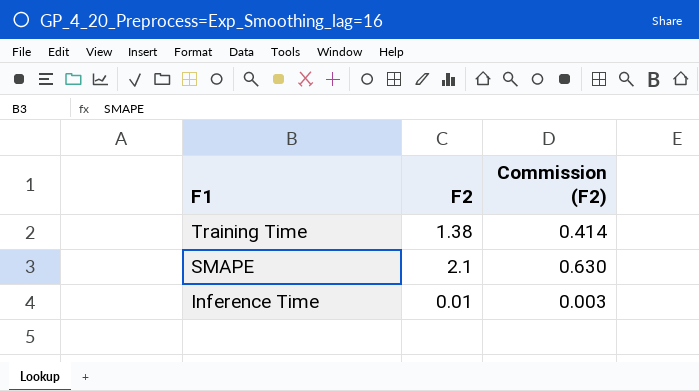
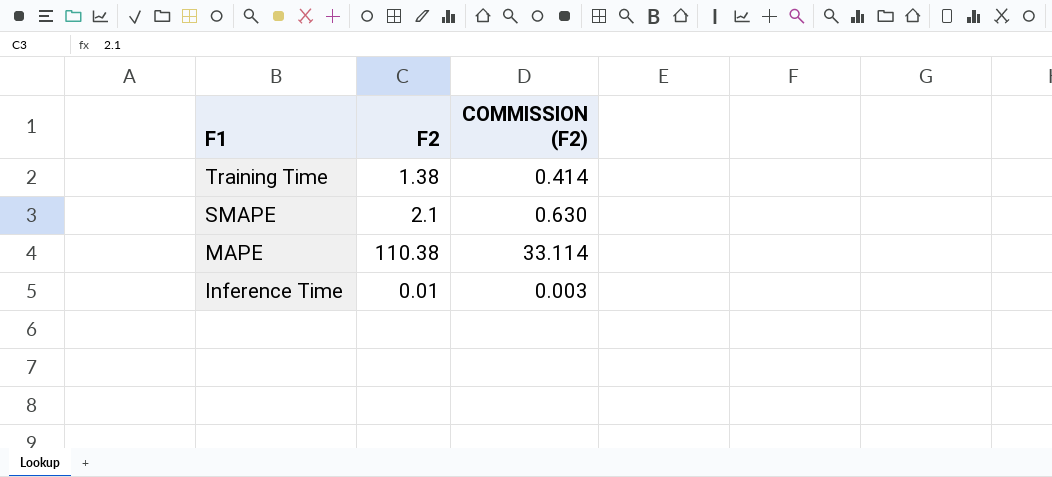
column name: Commission (F2) -> COMMISSION (F2)
row MAPE: none -> 110.38 | 33.114

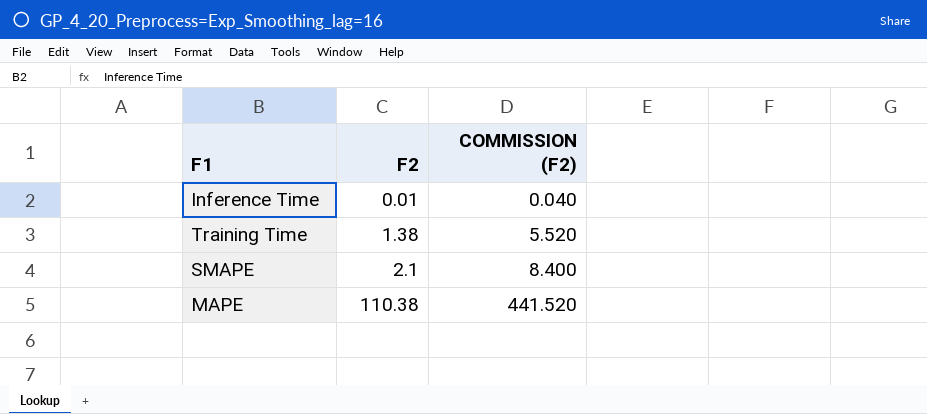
row order: F1 descending -> F2 ascending
column COMMISSION (F2) | formula: [F2] * 0.3 -> [F2] * 4

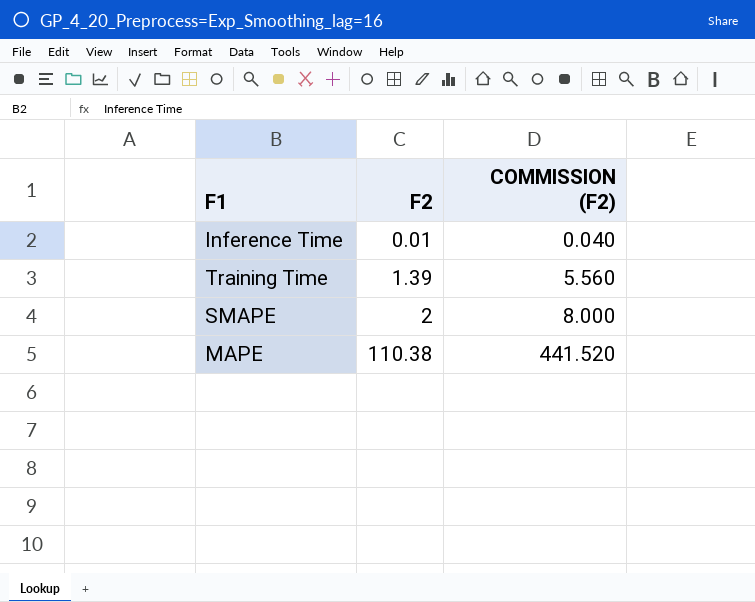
Training Time | F2: 1.38 -> 1.39
Training Time | COMMISSION (F2): 5.520 -> 5.560
SMAPE | F2: 2.1 -> 2
SMAPE | COMMISSION (F2): 8.400 -> 8.000

